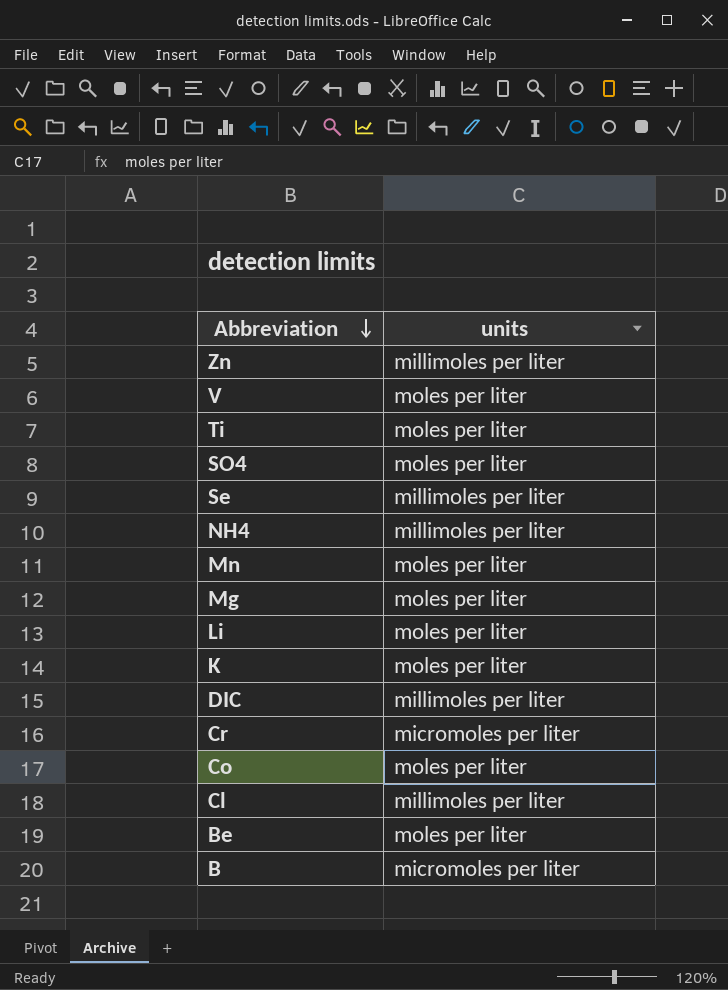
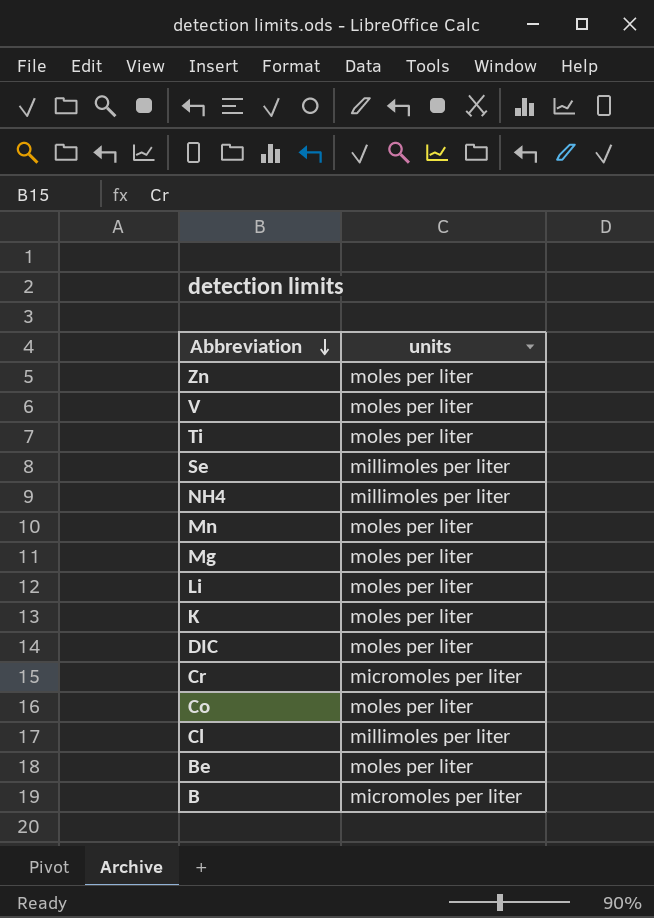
row SO4: moles per liter -> none
Zn | units: millimoles per liter -> moles per liter
DIC | units: millimoles per liter -> moles per liter

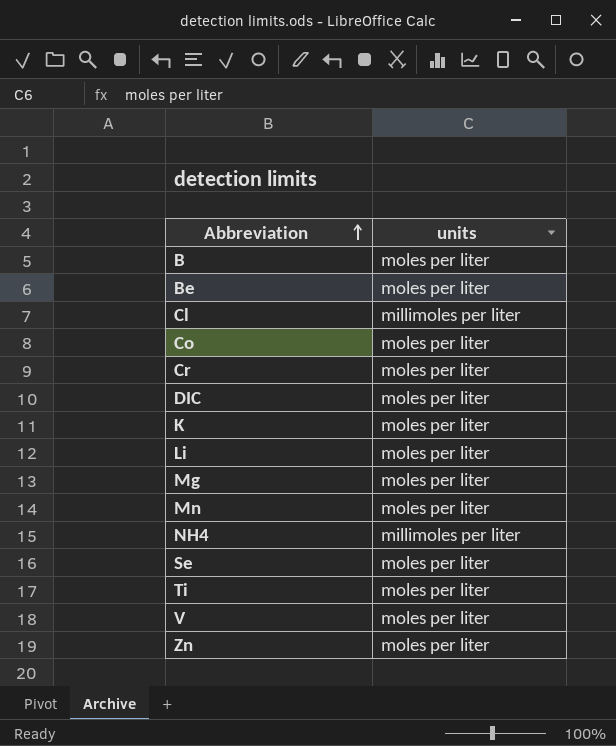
row order: Abbreviation descending -> Abbreviation ascending
B | units: micromoles per liter -> moles per liter
Cr | units: micromoles per liter -> moles per liter
Se | units: millimoles per liter -> moles per liter

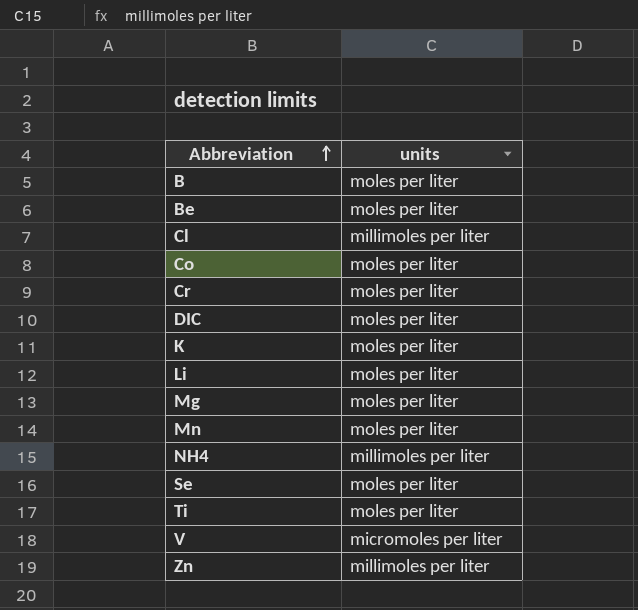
V | units: moles per liter -> micromoles per liter
Zn | units: moles per liter -> millimoles per liter

